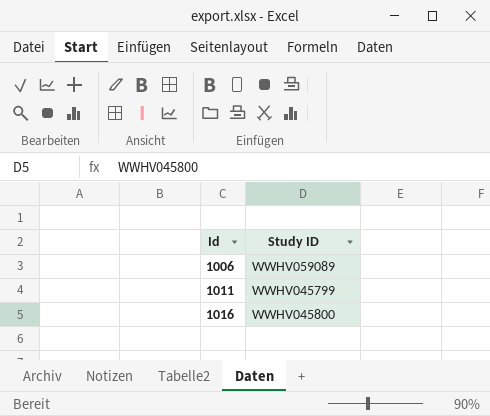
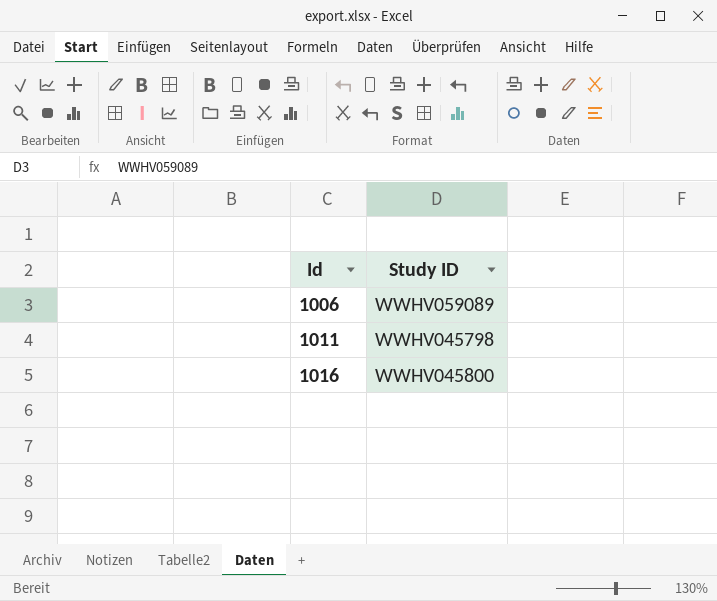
1011 | Study ID: WWHV045799 -> WWHV045798

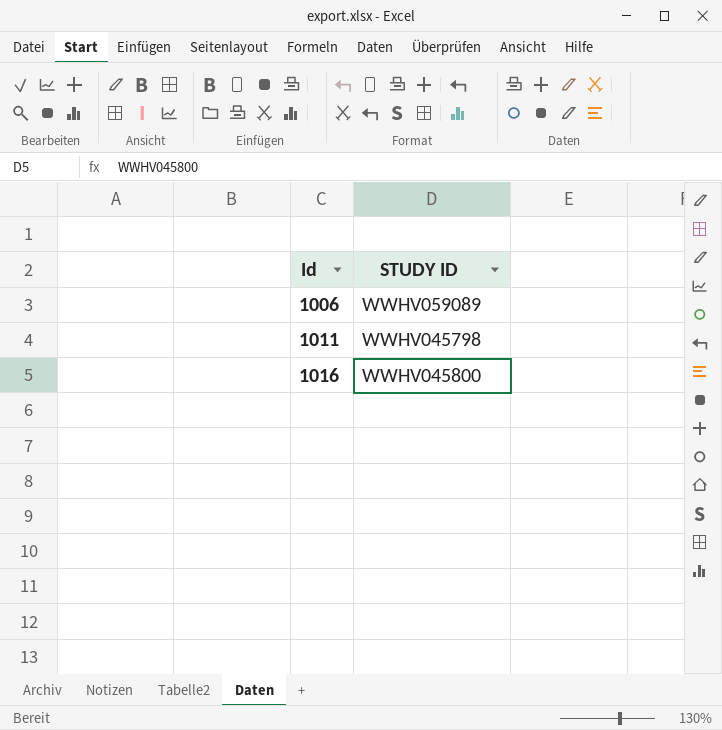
column name: Study ID -> STUDY ID

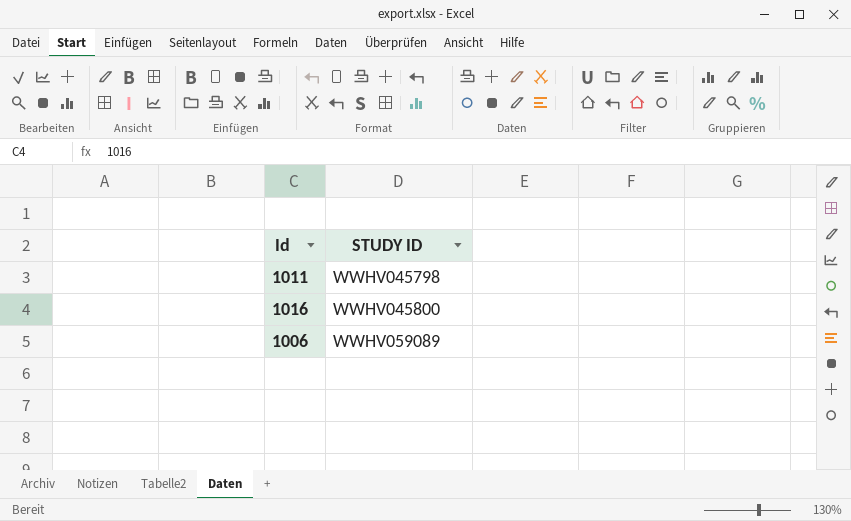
row order: Id ascending -> STUDY ID ascending

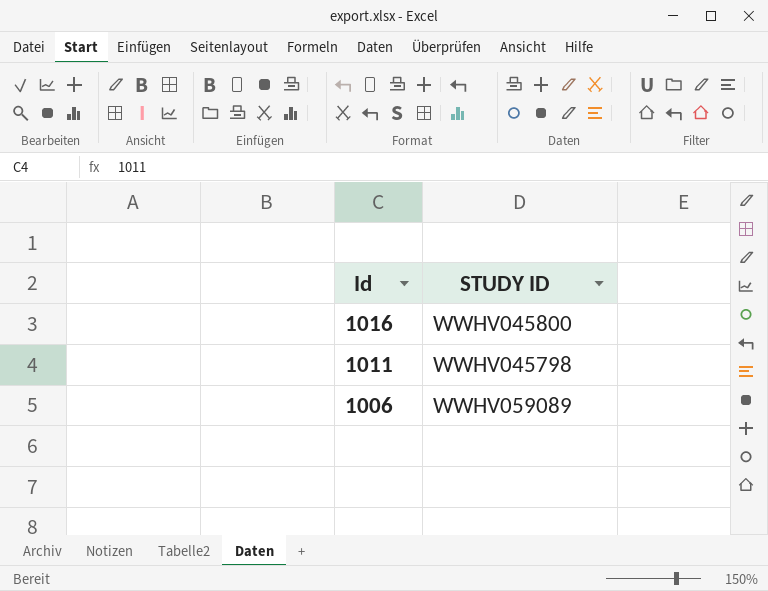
row order: STUDY ID ascending -> Id descending

